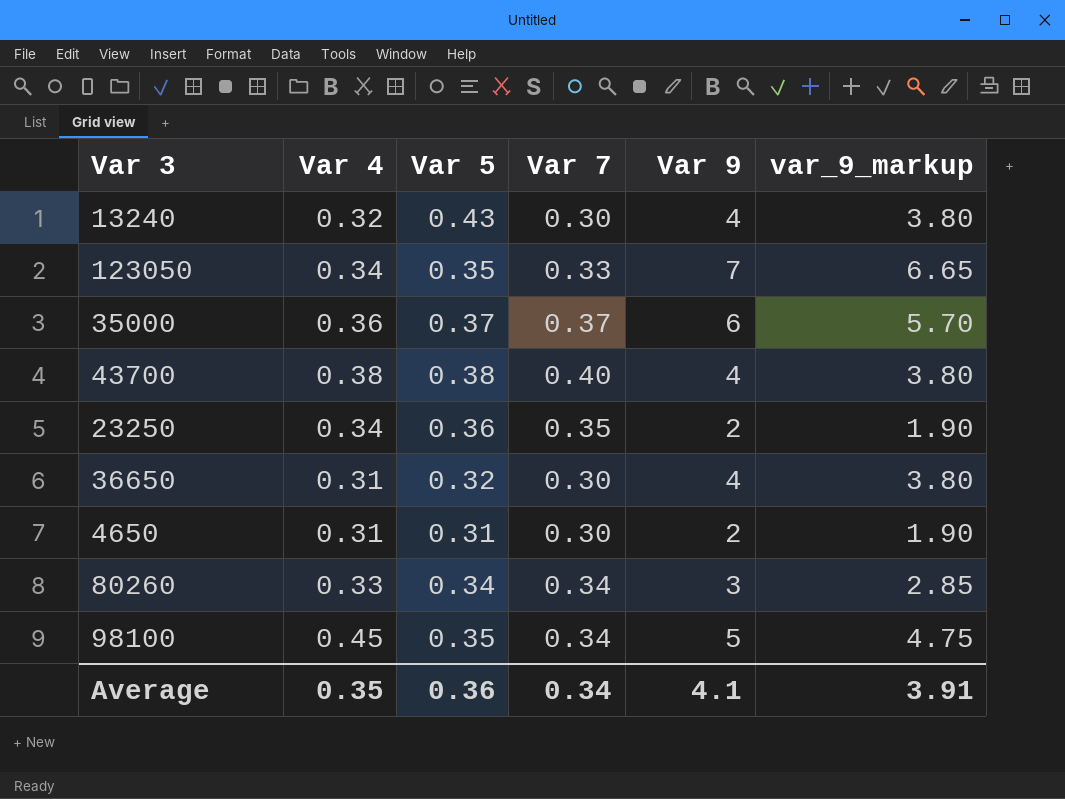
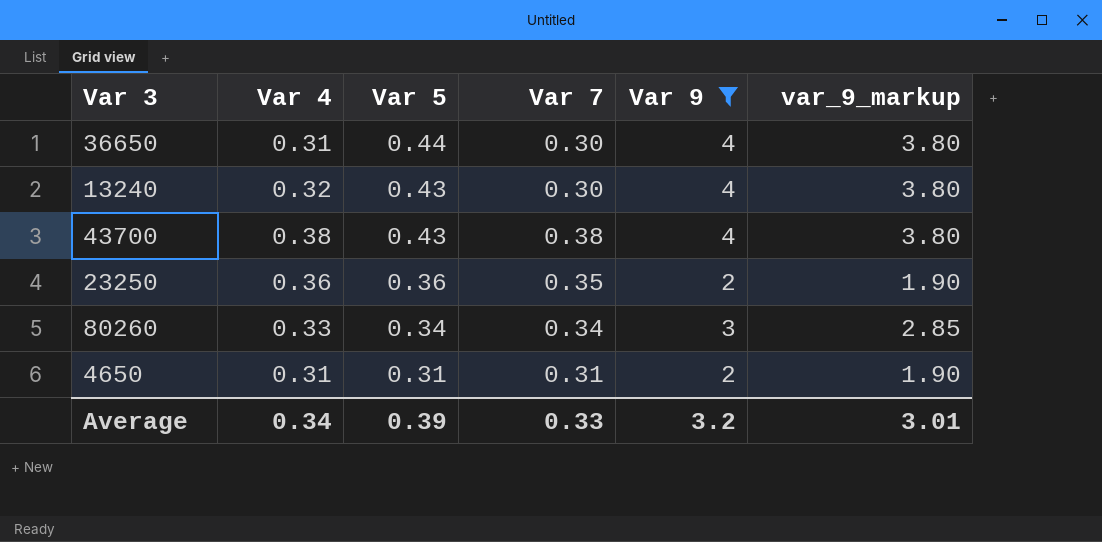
filter: none -> Var 9 <= 4
row order: none -> Var 5 descending
36650 | Var 5: 0.32 -> 0.44
43700 | Var 5: 0.38 -> 0.43
43700 | Var 7: 0.40 -> 0.38
23250 | Var 4: 0.34 -> 0.36
4650 | Var 7: 0.30 -> 0.31
Average | Var 4: 0.35 -> 0.34
Average | Var 5: 0.36 -> 0.39
Average | Var 7: 0.34 -> 0.33
Average | Var 9: 4.1 -> 3.2
Average | var_9_markup: 3.91 -> 3.01

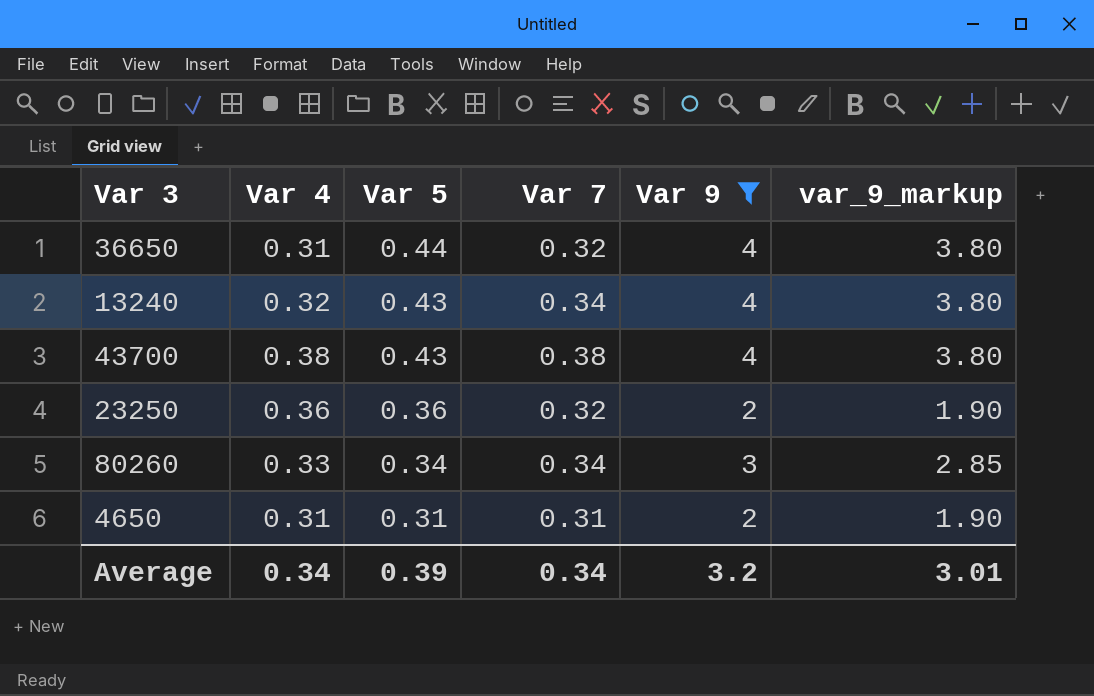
36650 | Var 7: 0.30 -> 0.32
13240 | Var 7: 0.30 -> 0.34
23250 | Var 7: 0.35 -> 0.32
Average | Var 7: 0.33 -> 0.34

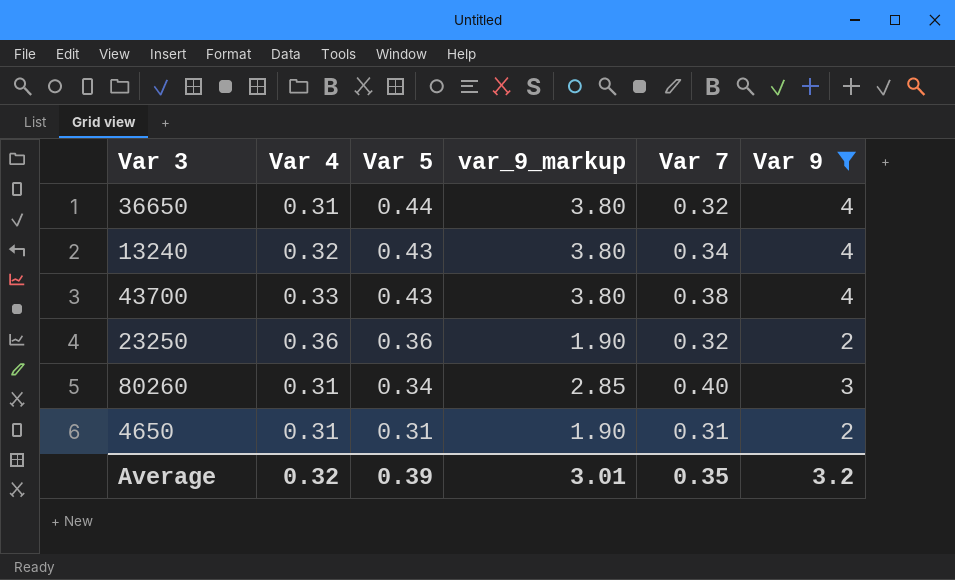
column var_9_markup | position: 6 -> 4
43700 | Var 4: 0.38 -> 0.33
80260 | Var 4: 0.33 -> 0.31
80260 | Var 7: 0.34 -> 0.40
Average | Var 4: 0.34 -> 0.32
Average | Var 7: 0.34 -> 0.35

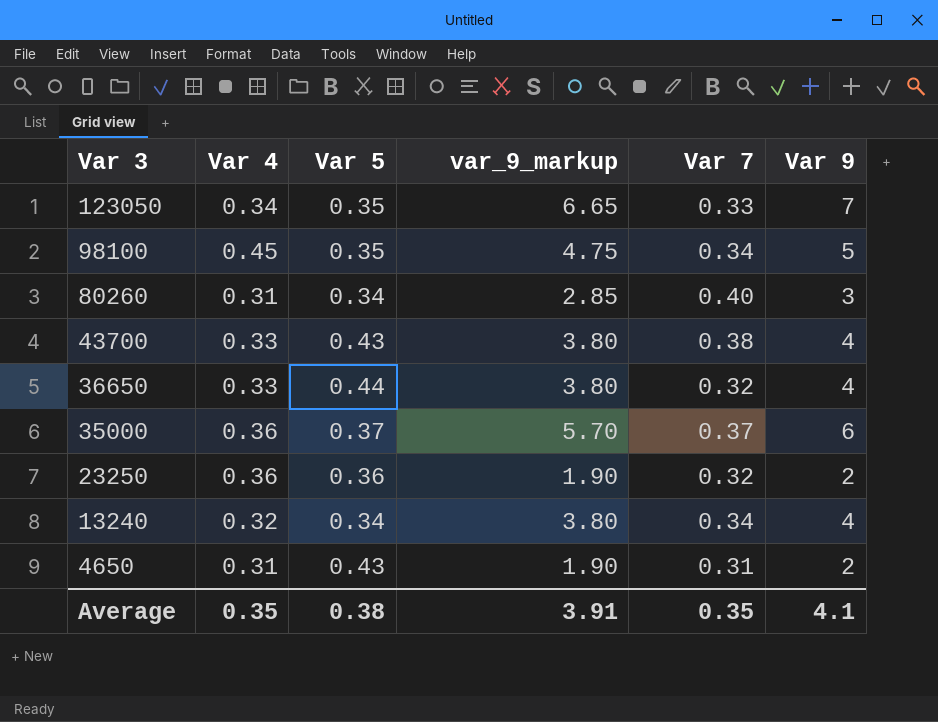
filter: Var 9 <= 4 -> none
row order: Var 5 descending -> Var 3 descending
36650 | Var 4: 0.31 -> 0.33
13240 | Var 5: 0.43 -> 0.34
4650 | Var 5: 0.31 -> 0.43
Average | Var 4: 0.32 -> 0.35
Average | Var 5: 0.39 -> 0.38
Average | var_9_markup: 3.01 -> 3.91
Average | Var 9: 3.2 -> 4.1

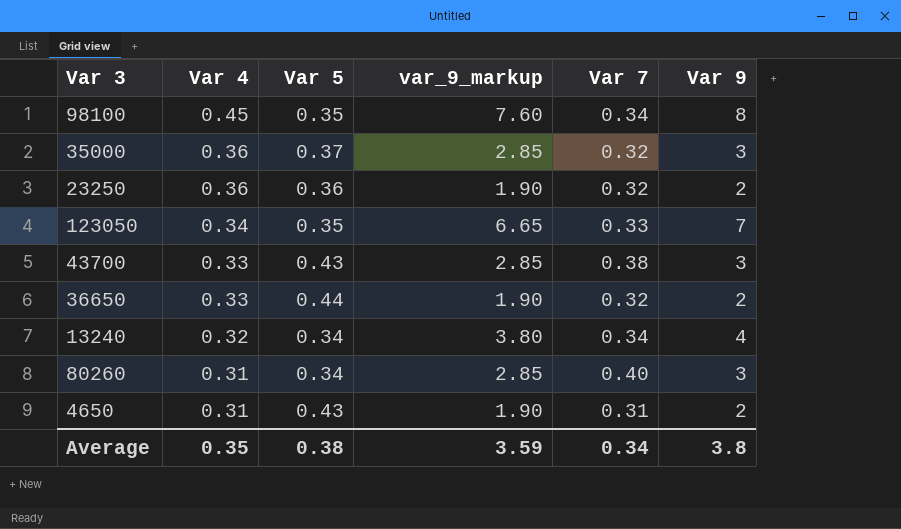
row order: Var 3 descending -> Var 4 descending
98100 | var_9_markup: 4.75 -> 7.60
98100 | Var 9: 5 -> 8
35000 | var_9_markup: 5.70 -> 2.85
35000 | Var 7: 0.37 -> 0.32
35000 | Var 9: 6 -> 3
43700 | var_9_markup: 3.80 -> 2.85
43700 | Var 9: 4 -> 3
36650 | var_9_markup: 3.80 -> 1.90
36650 | Var 9: 4 -> 2
Average | var_9_markup: 3.91 -> 3.59
Average | Var 7: 0.35 -> 0.34
Average | Var 9: 4.1 -> 3.8

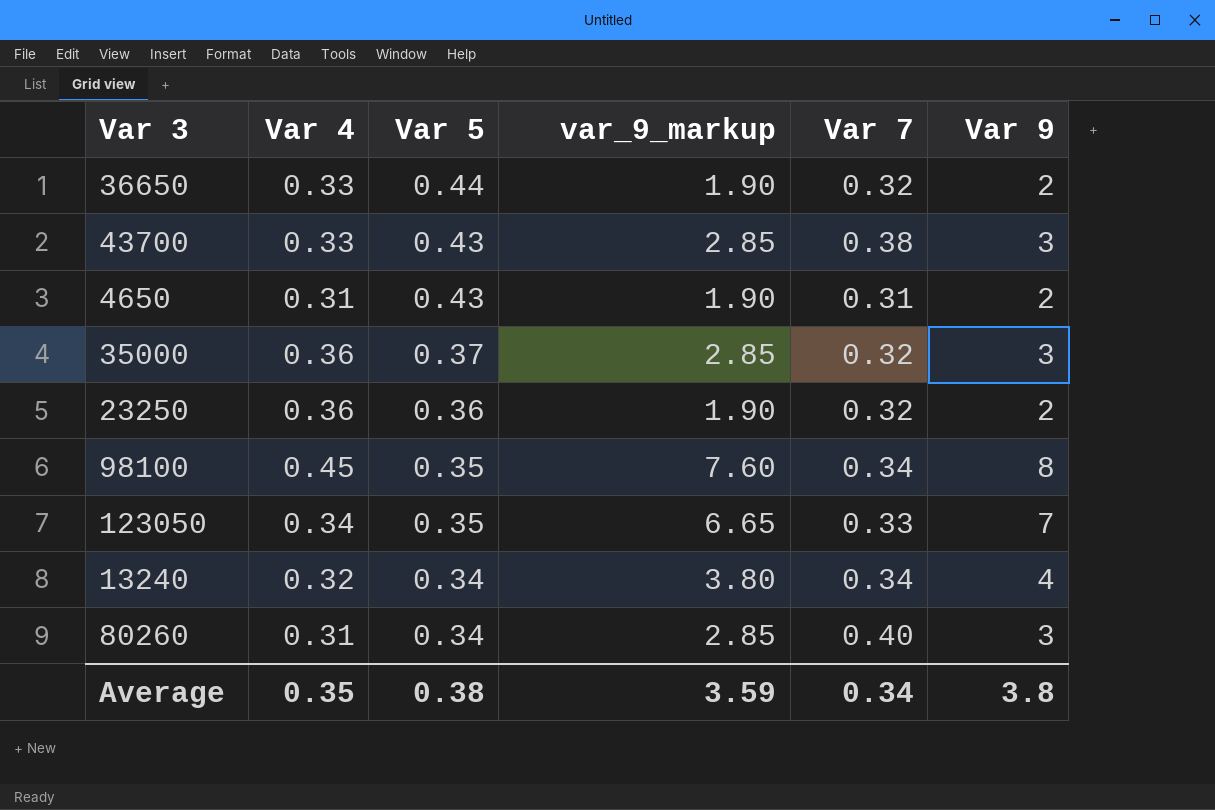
row order: Var 4 descending -> Var 5 descending

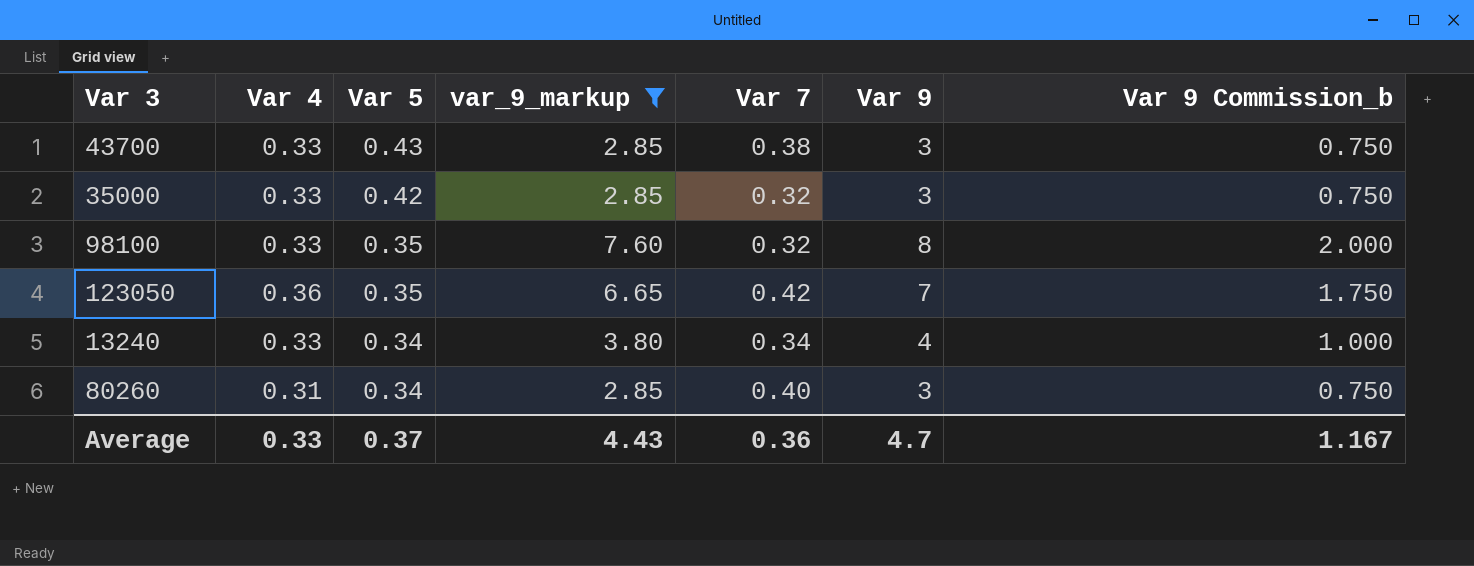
filter: none -> var_9_markup != 1.90
column Var 9 Commission_b | formula: none -> [Var 9] * 0.25
35000 | Var 4: 0.36 -> 0.33
35000 | Var 5: 0.37 -> 0.42
98100 | Var 4: 0.45 -> 0.33
98100 | Var 7: 0.34 -> 0.32
123050 | Var 4: 0.34 -> 0.36
123050 | Var 7: 0.33 -> 0.42
13240 | Var 4: 0.32 -> 0.33
Average | Var 4: 0.35 -> 0.33
Average | Var 5: 0.38 -> 0.37
Average | var_9_markup: 3.59 -> 4.43
Average | Var 7: 0.34 -> 0.36
Average | Var 9: 3.8 -> 4.7

